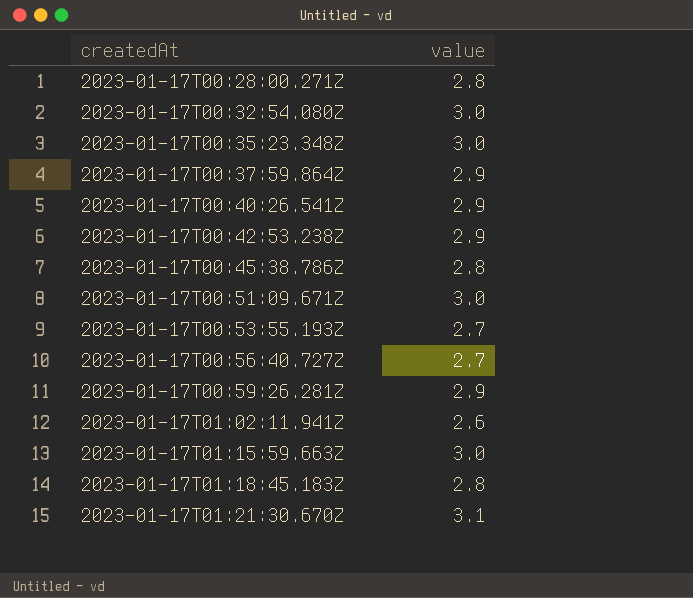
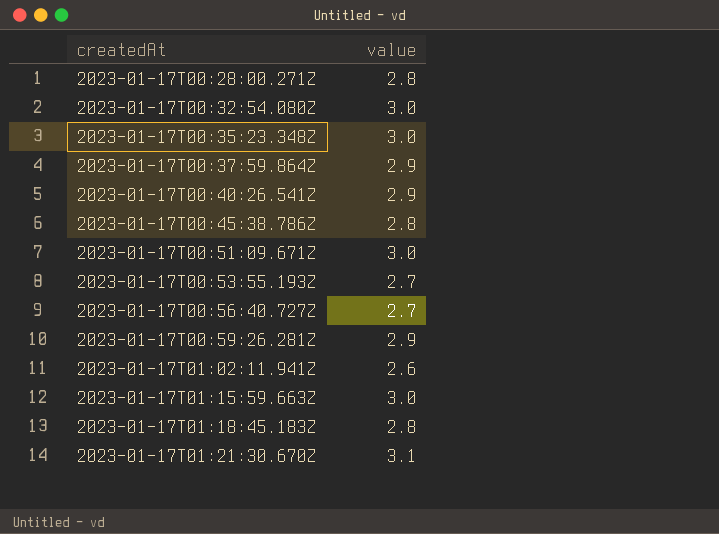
row 2023-01-17T00:42:53.238Z: 2.9 -> none

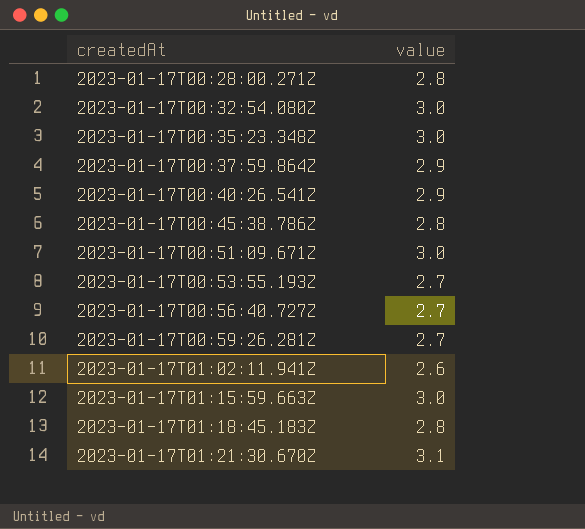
2023-01-17T00:59:26.281Z | value: 2.9 -> 2.7

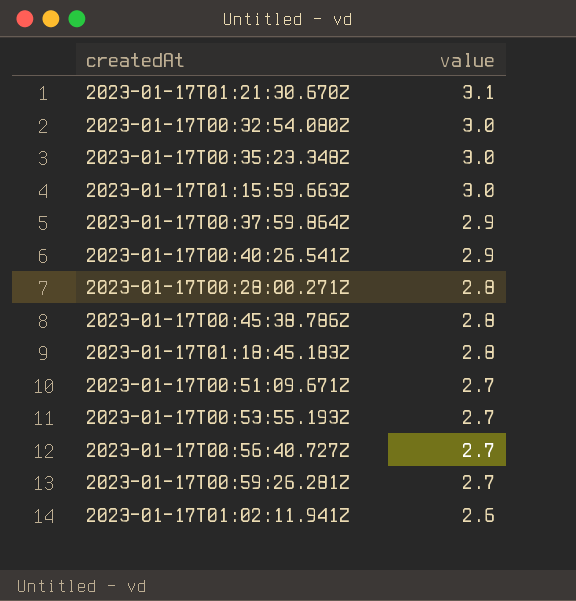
row order: createdAt ascending -> value descending
2023-01-17T00:51:09.671Z | value: 3.0 -> 2.7

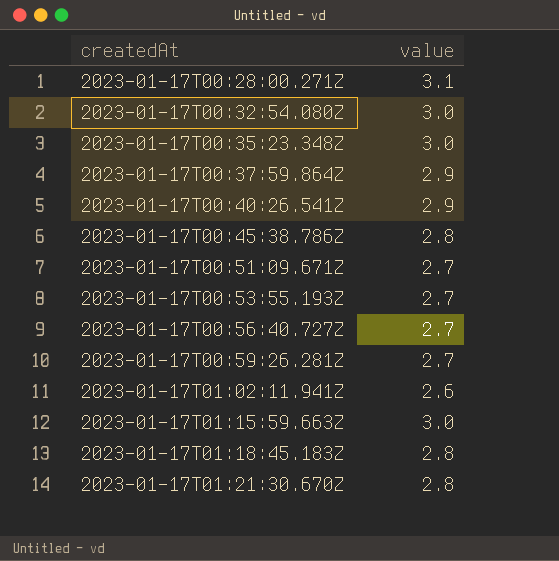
row order: value descending -> createdAt ascending
2023-01-17T00:28:00.271Z | value: 2.8 -> 3.1
2023-01-17T01:21:30.670Z | value: 3.1 -> 2.8

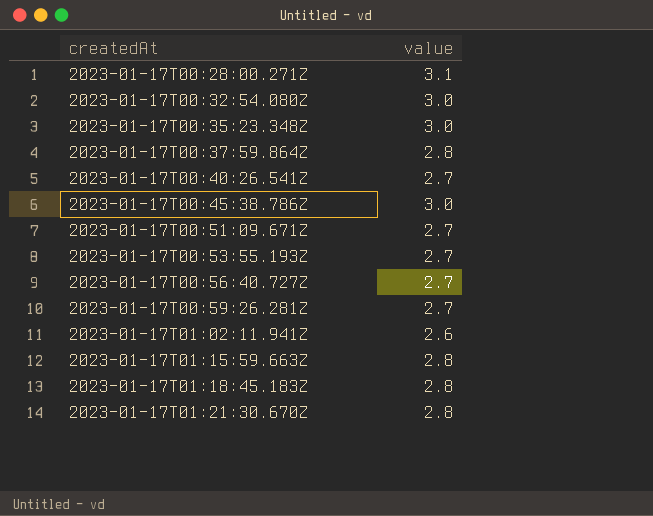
2023-01-17T00:37:59.864Z | value: 2.9 -> 2.8
2023-01-17T00:40:26.541Z | value: 2.9 -> 2.7
2023-01-17T00:45:38.786Z | value: 2.8 -> 3.0
2023-01-17T01:15:59.663Z | value: 3.0 -> 2.8

